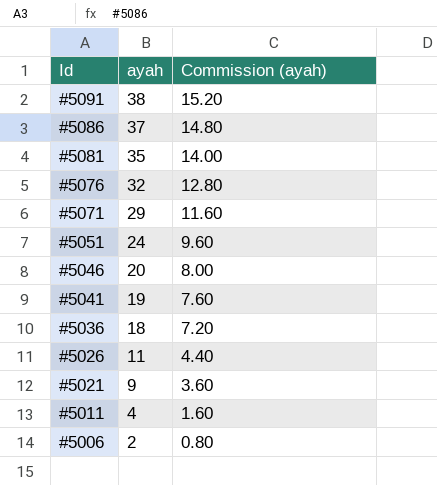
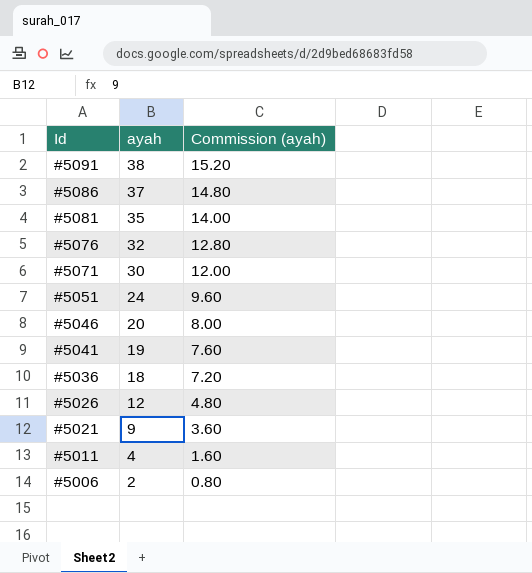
#5071 | ayah: 29 -> 30
#5071 | Commission (ayah): 11.60 -> 12.00
#5026 | ayah: 11 -> 12
#5026 | Commission (ayah): 4.40 -> 4.80

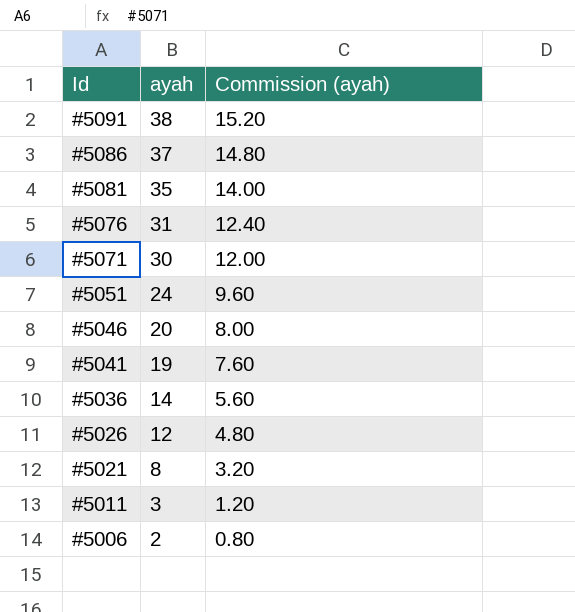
#5076 | ayah: 32 -> 31
#5076 | Commission (ayah): 12.80 -> 12.40
#5036 | ayah: 18 -> 14
#5036 | Commission (ayah): 7.20 -> 5.60
#5021 | ayah: 9 -> 8
#5021 | Commission (ayah): 3.60 -> 3.20
#5011 | ayah: 4 -> 3
#5011 | Commission (ayah): 1.60 -> 1.20

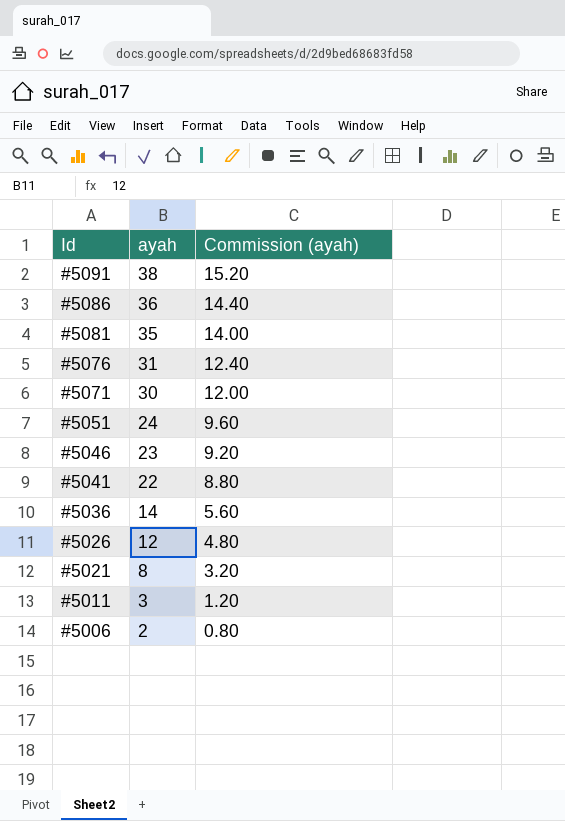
#5086 | ayah: 37 -> 36
#5086 | Commission (ayah): 14.80 -> 14.40
#5046 | ayah: 20 -> 23
#5046 | Commission (ayah): 8.00 -> 9.20
#5041 | ayah: 19 -> 22
#5041 | Commission (ayah): 7.60 -> 8.80

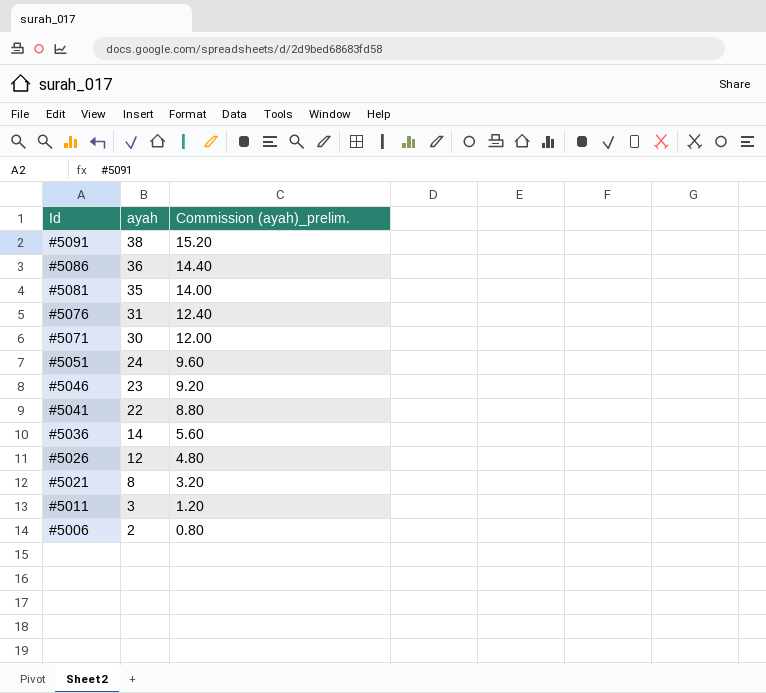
column name: Commission (ayah) -> Commission (ayah)_prelim.

